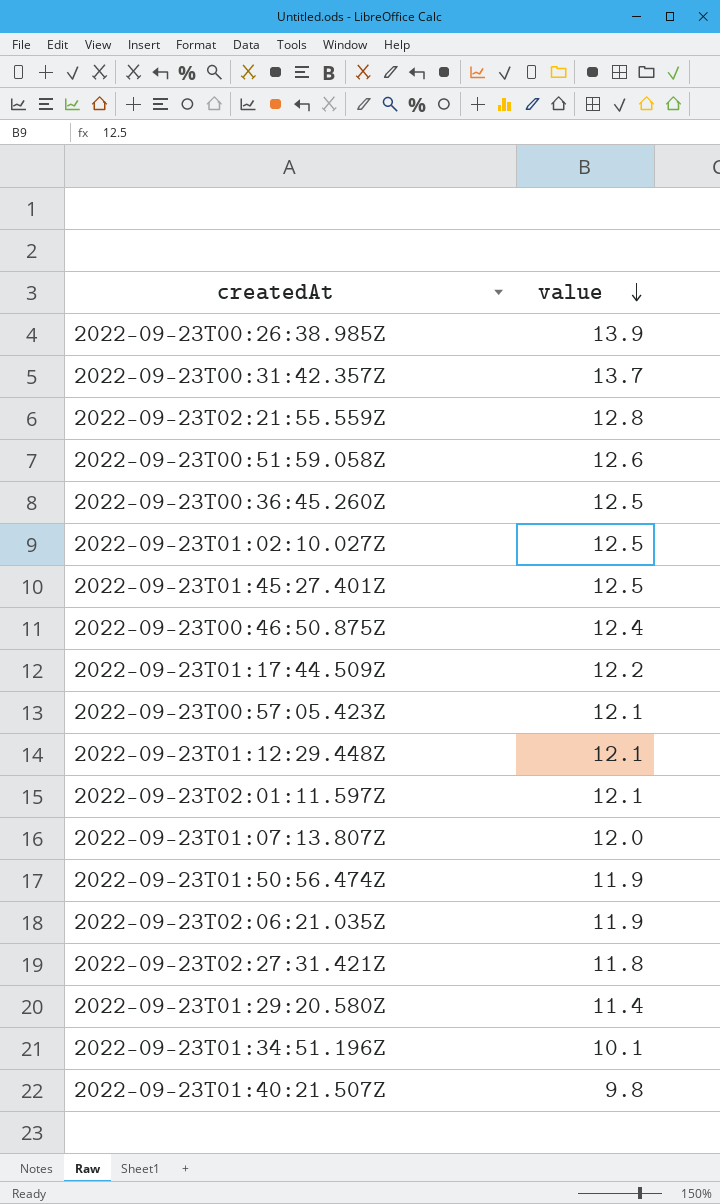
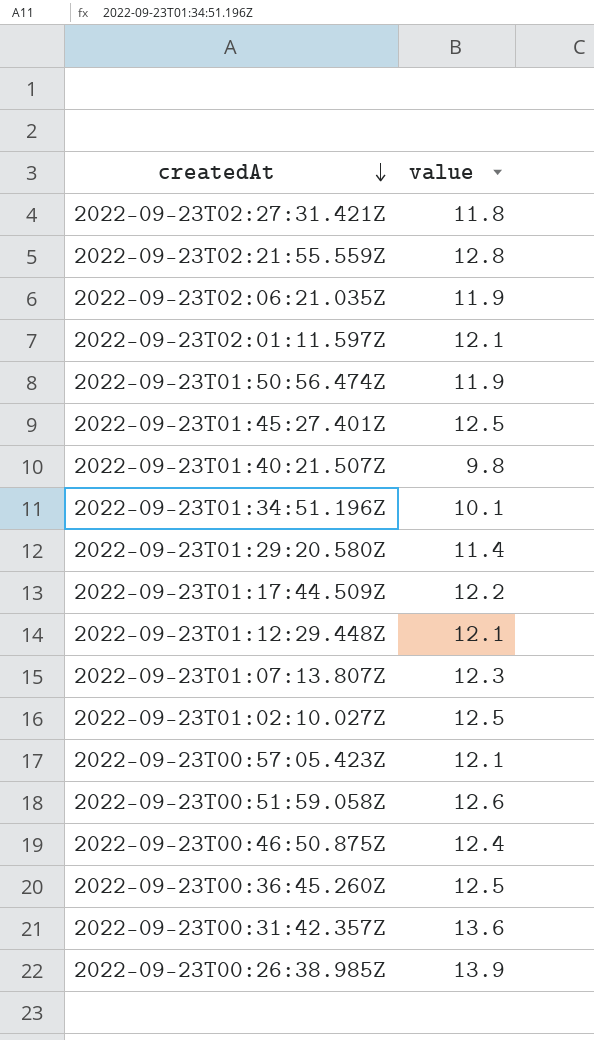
row order: value descending -> createdAt descending
2022-09-23T01:07:13.807Z | value: 12.0 -> 12.3
2022-09-23T00:31:42.357Z | value: 13.7 -> 13.6

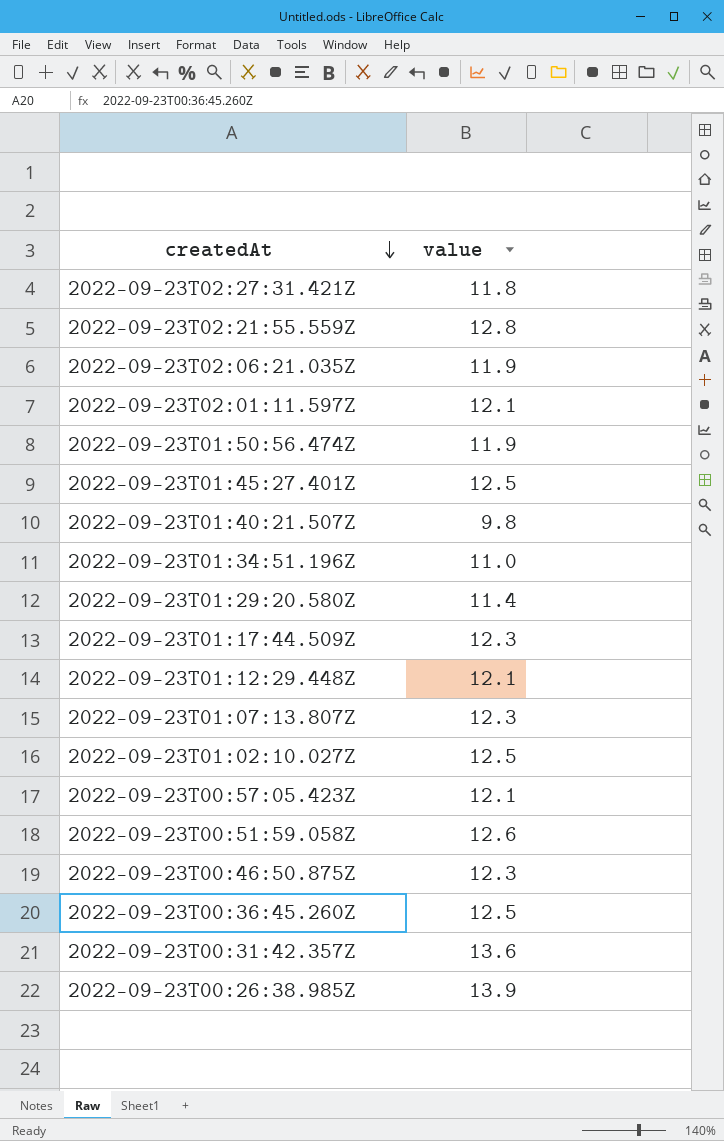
2022-09-23T01:34:51.196Z | value: 10.1 -> 11.0
2022-09-23T01:17:44.509Z | value: 12.2 -> 12.3
2022-09-23T00:46:50.875Z | value: 12.4 -> 12.3

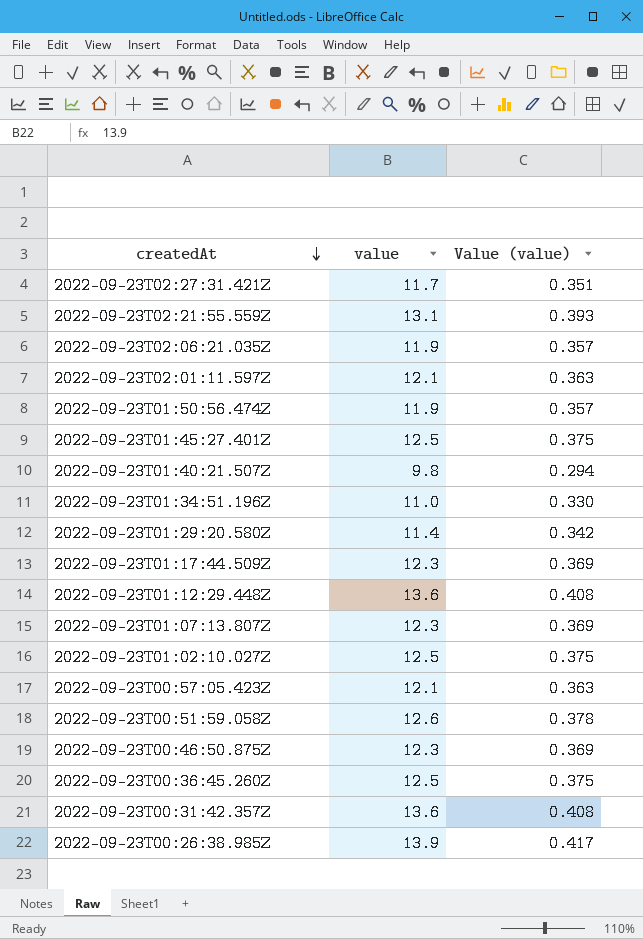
column Value (value) | formula: none -> [value] * 0.03
2022-09-23T02:27:31.421Z | value: 11.8 -> 11.7
2022-09-23T02:21:55.559Z | value: 12.8 -> 13.1
2022-09-23T01:12:29.448Z | value: 12.1 -> 13.6

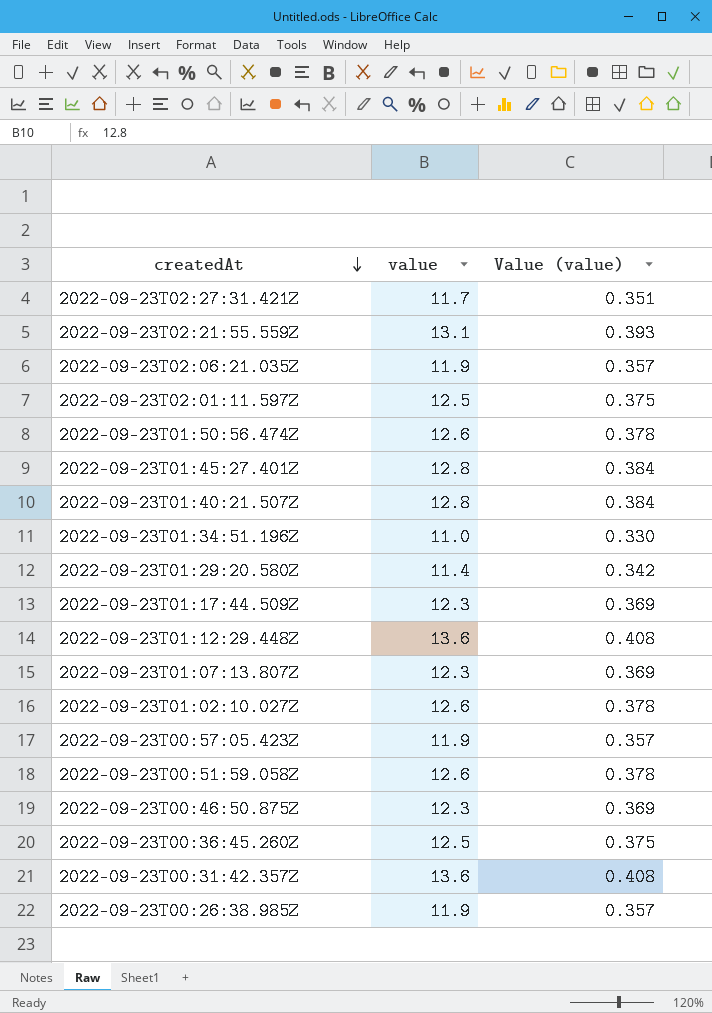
2022-09-23T02:01:11.597Z | value: 12.1 -> 12.5
2022-09-23T02:01:11.597Z | Value (value): 0.363 -> 0.375
2022-09-23T01:50:56.474Z | value: 11.9 -> 12.6
2022-09-23T01:50:56.474Z | Value (value): 0.357 -> 0.378
2022-09-23T01:45:27.401Z | value: 12.5 -> 12.8
2022-09-23T01:45:27.401Z | Value (value): 0.375 -> 0.384
2022-09-23T01:40:21.507Z | value: 9.8 -> 12.8
2022-09-23T01:40:21.507Z | Value (value): 0.294 -> 0.384
2022-09-23T01:02:10.027Z | value: 12.5 -> 12.6
2022-09-23T01:02:10.027Z | Value (value): 0.375 -> 0.378
2022-09-23T00:57:05.423Z | value: 12.1 -> 11.9
2022-09-23T00:57:05.423Z | Value (value): 0.363 -> 0.357
2022-09-23T00:26:38.985Z | value: 13.9 -> 11.9
2022-09-23T00:26:38.985Z | Value (value): 0.417 -> 0.357

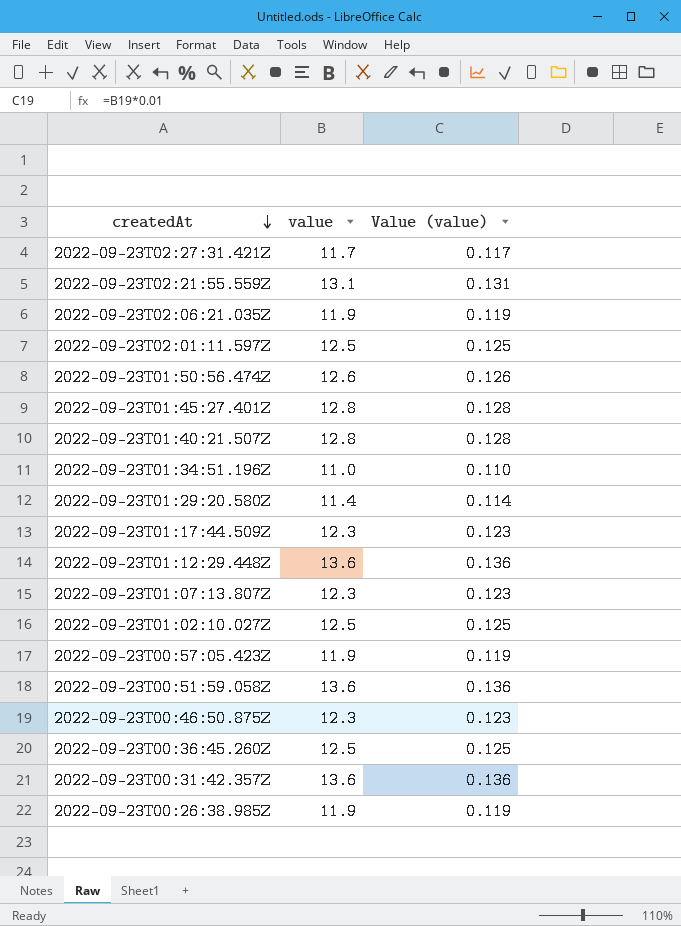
column Value (value) | formula: [value] * 0.03 -> [value] * 0.01
2022-09-23T01:02:10.027Z | value: 12.6 -> 12.5
2022-09-23T00:51:59.058Z | value: 12.6 -> 13.6

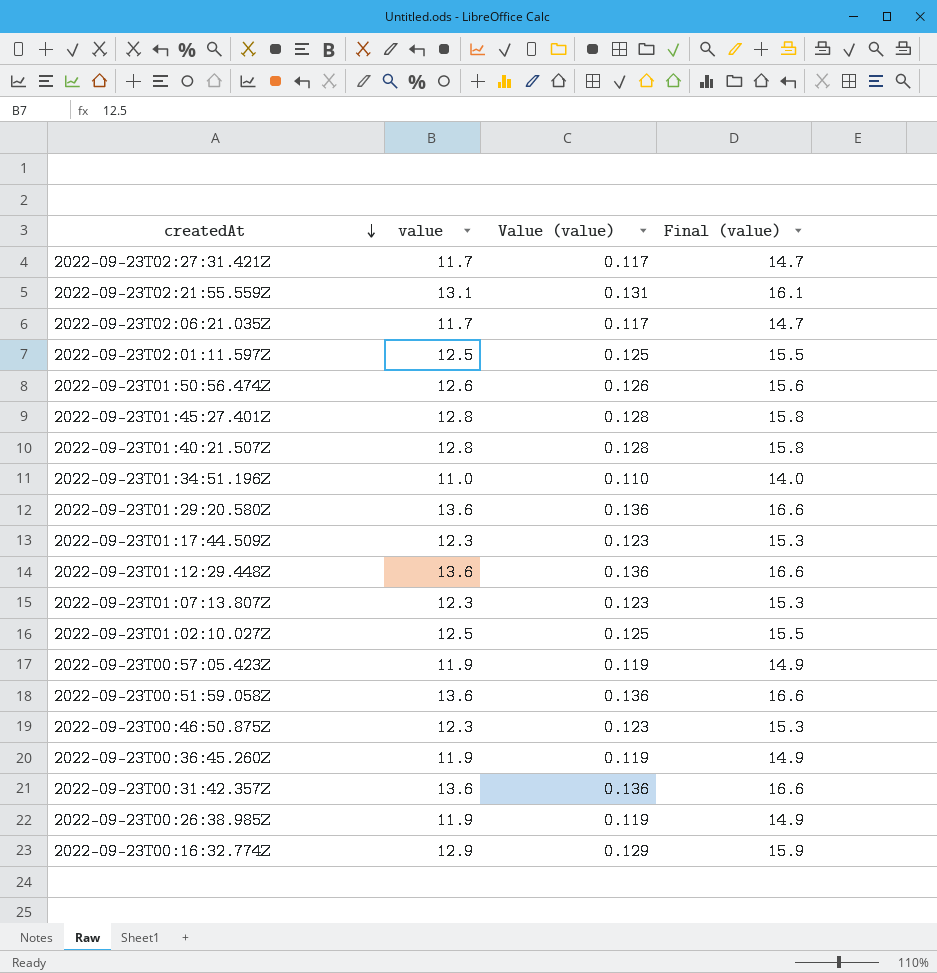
column Final (value) | formula: none -> [value] + 3
2022-09-23T02:06:21.035Z | value: 11.9 -> 11.7
2022-09-23T02:06:21.035Z | Value (value): 0.119 -> 0.117
2022-09-23T01:29:20.580Z | value: 11.4 -> 13.6
2022-09-23T01:29:20.580Z | Value (value): 0.114 -> 0.136
2022-09-23T00:36:45.260Z | value: 12.5 -> 11.9
2022-09-23T00:36:45.260Z | Value (value): 0.125 -> 0.119
row 2022-09-23T00:16:32.774Z: none -> 12.9 | 0.129 | 15.9

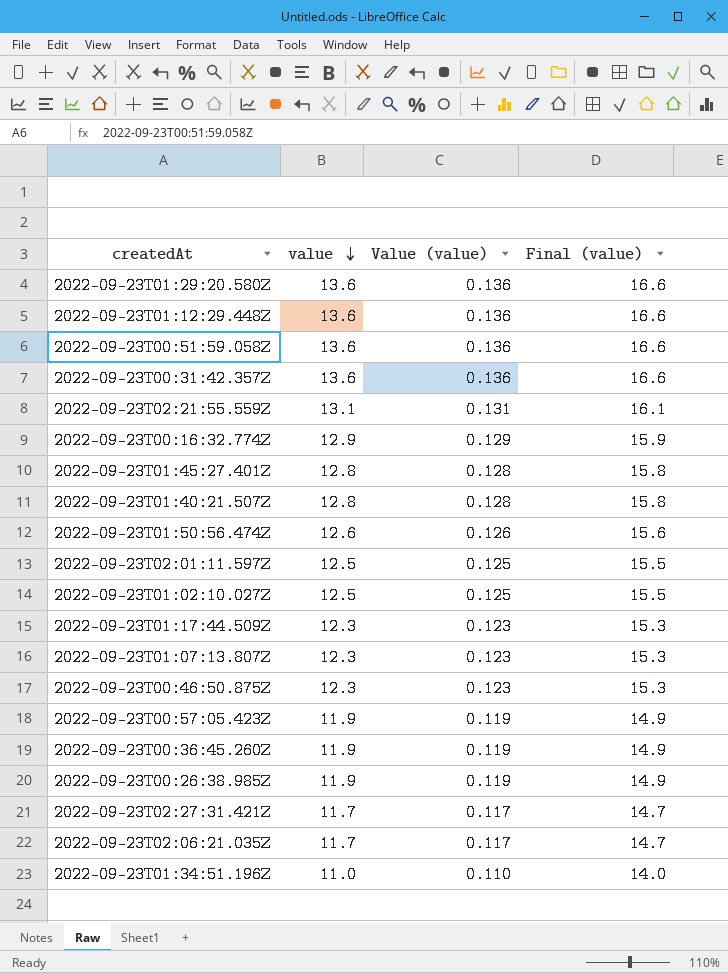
row order: createdAt descending -> value descending

